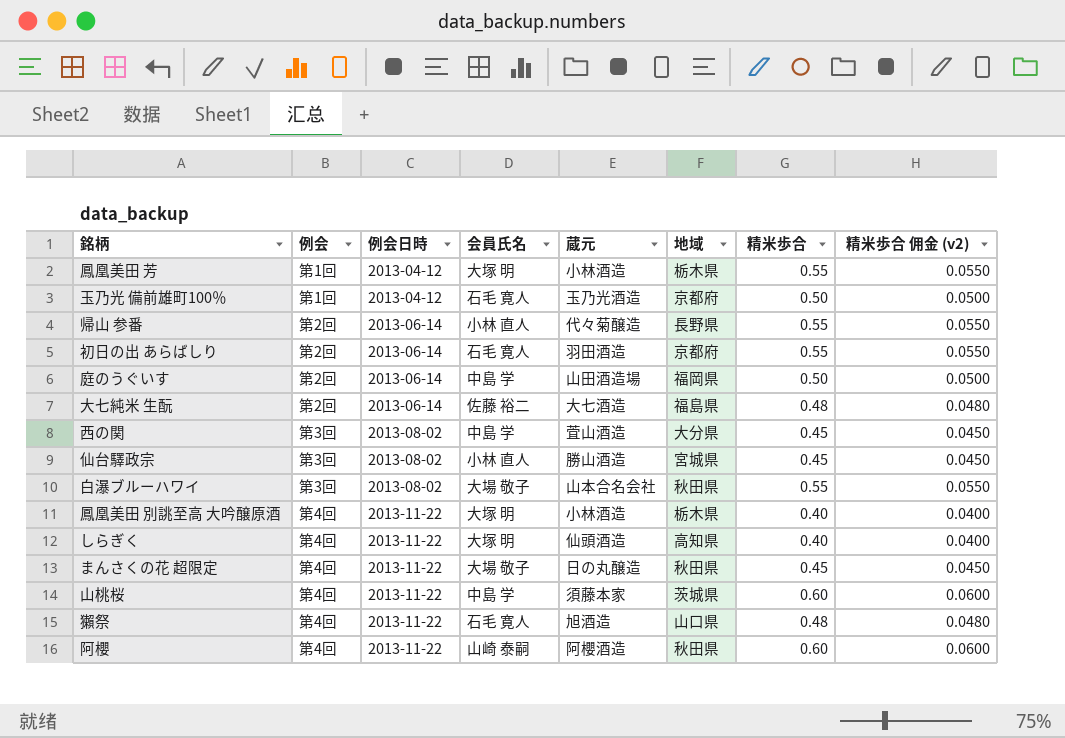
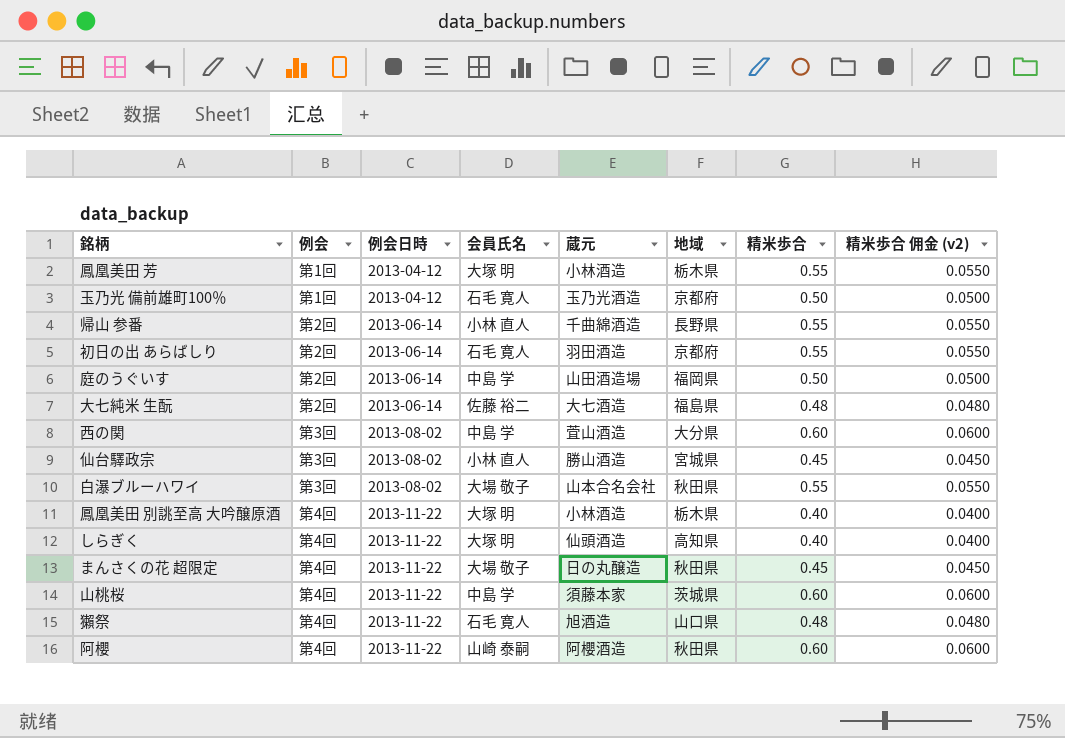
帰山 参番 | 蔵元: 代々菊醸造 -> 千曲綿酒造
西の関 | 精米歩合: 0.45 -> 0.60
西の関 | 精米歩合 佣金 (v2): 0.0450 -> 0.0600

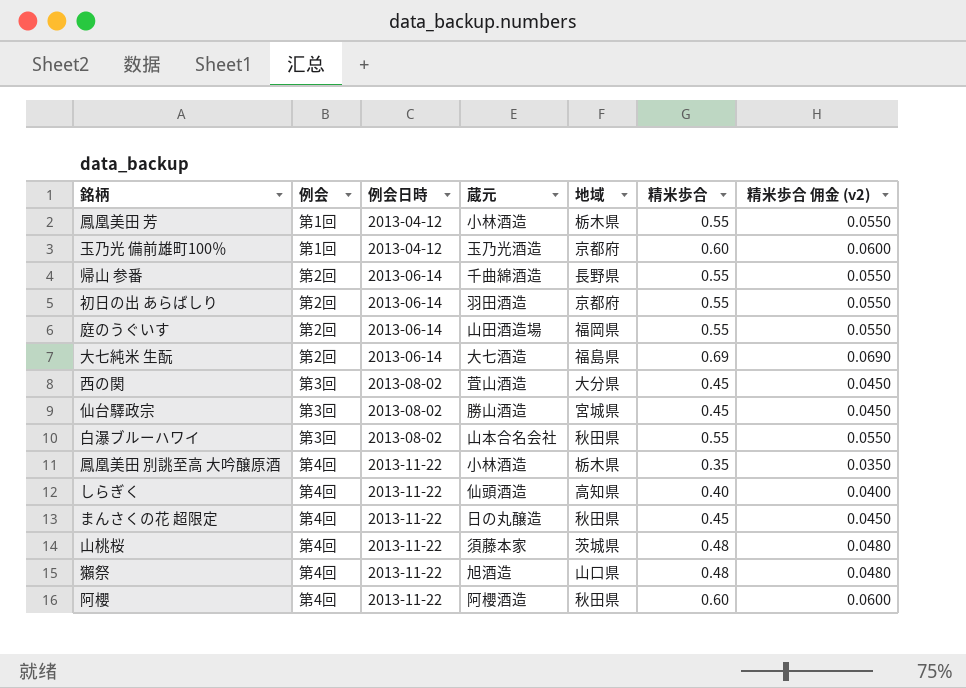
column 会員氏名 | position: 4 -> none
玉乃光 備前雄町100％ | 精米歩合: 0.50 -> 0.60
玉乃光 備前雄町100％ | 精米歩合 佣金 (v2): 0.0500 -> 0.0600
庭のうぐいす | 精米歩合: 0.50 -> 0.55
庭のうぐいす | 精米歩合 佣金 (v2): 0.0500 -> 0.0550
大七純米 生酛 | 精米歩合: 0.48 -> 0.69
大七純米 生酛 | 精米歩合 佣金 (v2): 0.0480 -> 0.0690
西の関 | 精米歩合: 0.60 -> 0.45
西の関 | 精米歩合 佣金 (v2): 0.0600 -> 0.0450
鳳凰美田 別誂至高 大吟醸原酒 | 精米歩合: 0.40 -> 0.35
鳳凰美田 別誂至高 大吟醸原酒 | 精米歩合 佣金 (v2): 0.0400 -> 0.0350
山桃桜 | 精米歩合: 0.60 -> 0.48
山桃桜 | 精米歩合 佣金 (v2): 0.0600 -> 0.0480

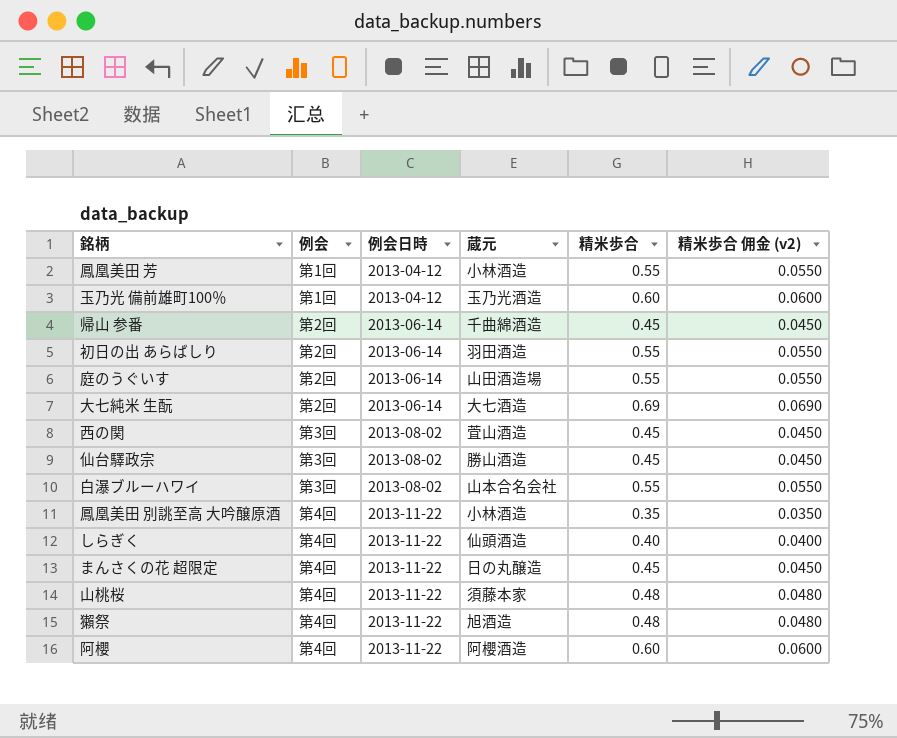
column 地域 | position: 5 -> none
帰山 参番 | 精米歩合: 0.55 -> 0.45
帰山 参番 | 精米歩合 佣金 (v2): 0.0550 -> 0.0450

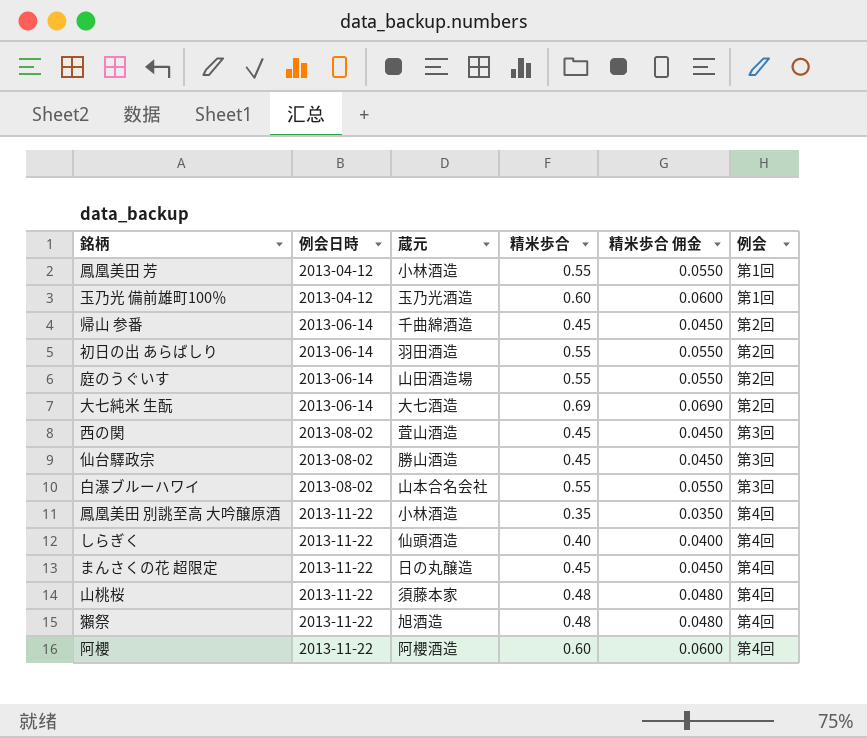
column name: 精米歩合 佣金 (v2) -> 精米歩合 佣金
column 例会 | position: 2 -> 6

